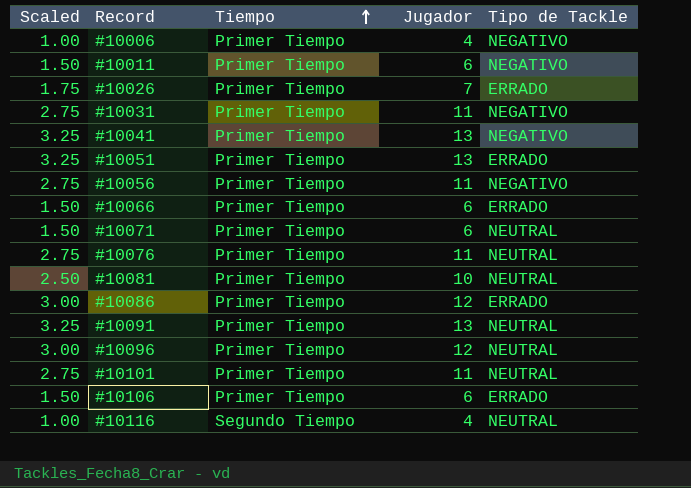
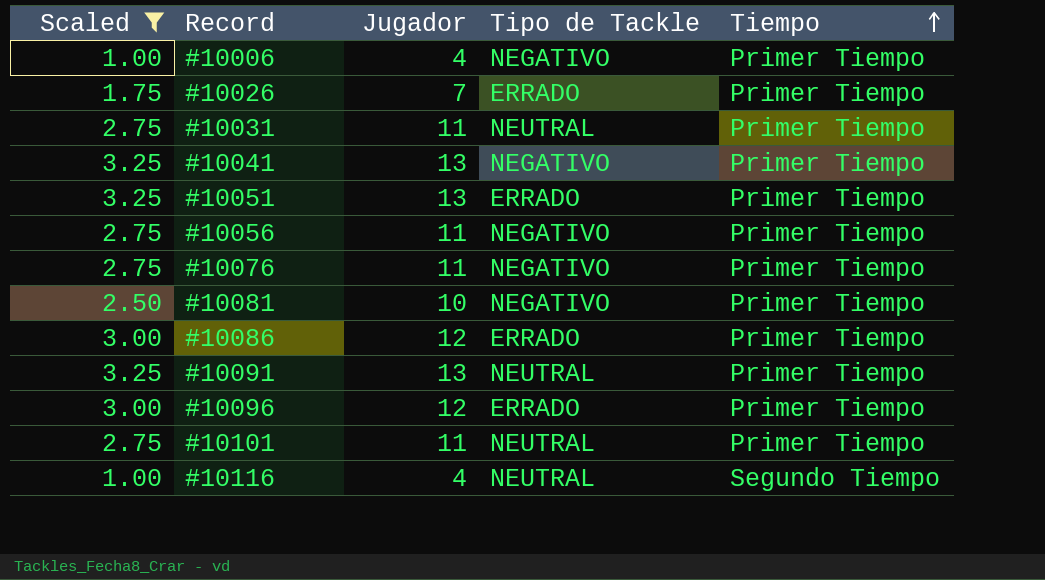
filter: none -> Scaled != 1.50
column Tiempo | position: 3 -> 5
#10031 | Tipo de Tackle: NEGATIVO -> NEUTRAL
#10076 | Tipo de Tackle: NEUTRAL -> NEGATIVO
#10081 | Tipo de Tackle: NEUTRAL -> NEGATIVO
#10096 | Tipo de Tackle: NEUTRAL -> ERRADO

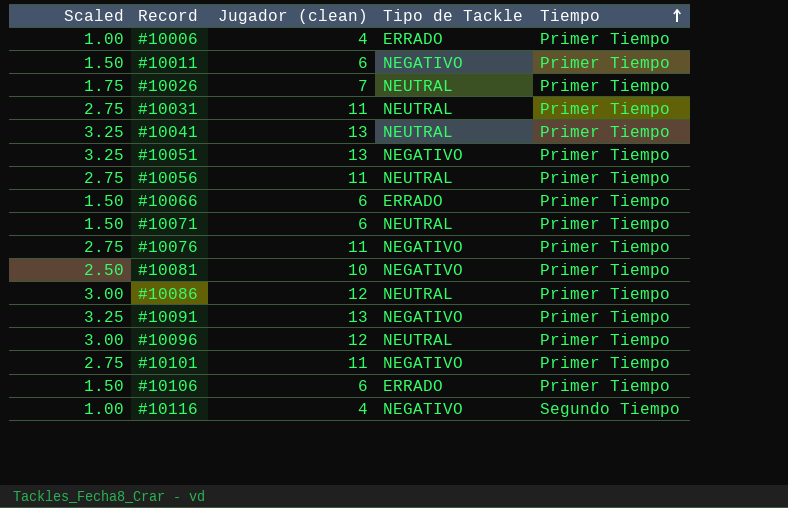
filter: Scaled != 1.50 -> none
column name: Jugador -> Jugador (clean)
#10006 | Tipo de Tackle: NEGATIVO -> ERRADO
#10026 | Tipo de Tackle: ERRADO -> NEUTRAL
#10041 | Tipo de Tackle: NEGATIVO -> NEUTRAL
#10051 | Tipo de Tackle: ERRADO -> NEGATIVO
#10056 | Tipo de Tackle: NEGATIVO -> NEUTRAL
#10086 | Tipo de Tackle: ERRADO -> NEUTRAL
#10091 | Tipo de Tackle: NEUTRAL -> NEGATIVO
#10096 | Tipo de Tackle: ERRADO -> NEUTRAL
#10101 | Tipo de Tackle: NEUTRAL -> NEGATIVO
#10116 | Tipo de Tackle: NEUTRAL -> NEGATIVO

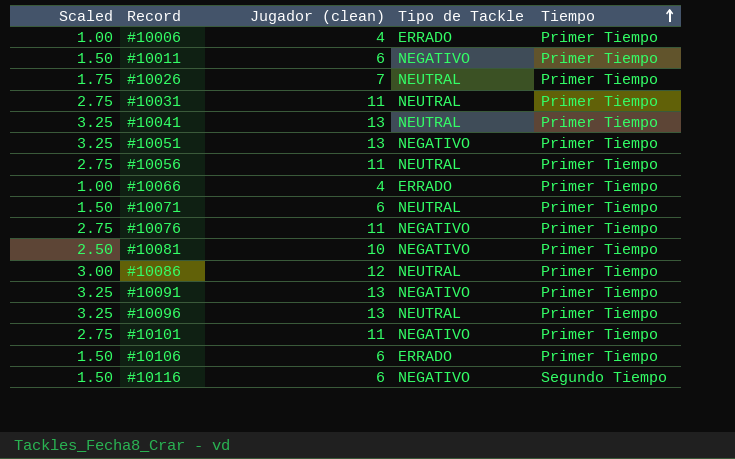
#10066 | Scaled: 1.50 -> 1.00
#10066 | Jugador (clean): 6 -> 4
#10096 | Scaled: 3.00 -> 3.25
#10096 | Jugador (clean): 12 -> 13
#10116 | Scaled: 1.00 -> 1.50
#10116 | Jugador (clean): 4 -> 6

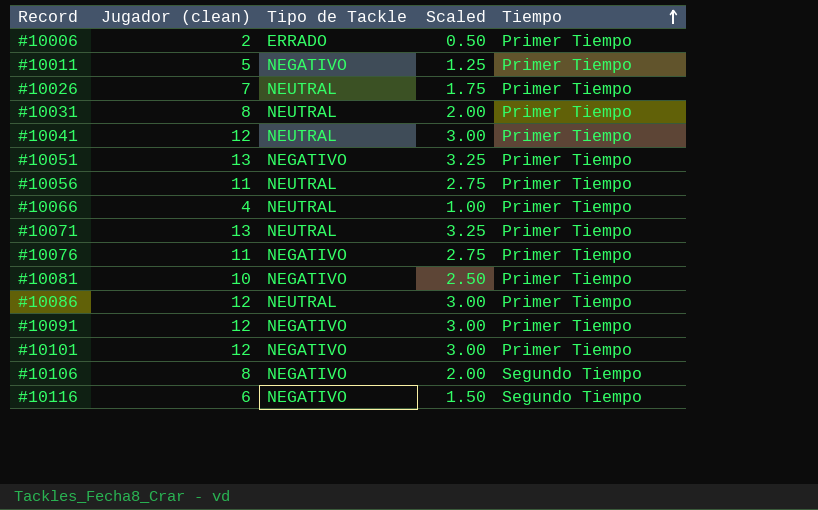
column Scaled | position: 1 -> 4
row #10096: 3.25 | 13 | NEUTRAL | Primer Tiempo -> none
#10006 | Jugador (clean): 4 -> 2
#10006 | Scaled: 1.00 -> 0.50
#10011 | Jugador (clean): 6 -> 5
#10011 | Scaled: 1.50 -> 1.25
#10031 | Jugador (clean): 11 -> 8
#10031 | Scaled: 2.75 -> 2.00
#10041 | Jugador (clean): 13 -> 12
#10041 | Scaled: 3.25 -> 3.00
#10066 | Tipo de Tackle: ERRADO -> NEUTRAL
#10071 | Jugador (clean): 6 -> 13
#10071 | Scaled: 1.50 -> 3.25
#10091 | Jugador (clean): 13 -> 12
#10091 | Scaled: 3.25 -> 3.00
#10101 | Jugador (clean): 11 -> 12
#10101 | Scaled: 2.75 -> 3.00
#10106 | Jugador (clean): 6 -> 8
#10106 | Tipo de Tackle: ERRADO -> NEGATIVO
#10106 | Scaled: 1.50 -> 2.00
#10106 | Tiempo: Primer Tiempo -> Segundo Tiempo

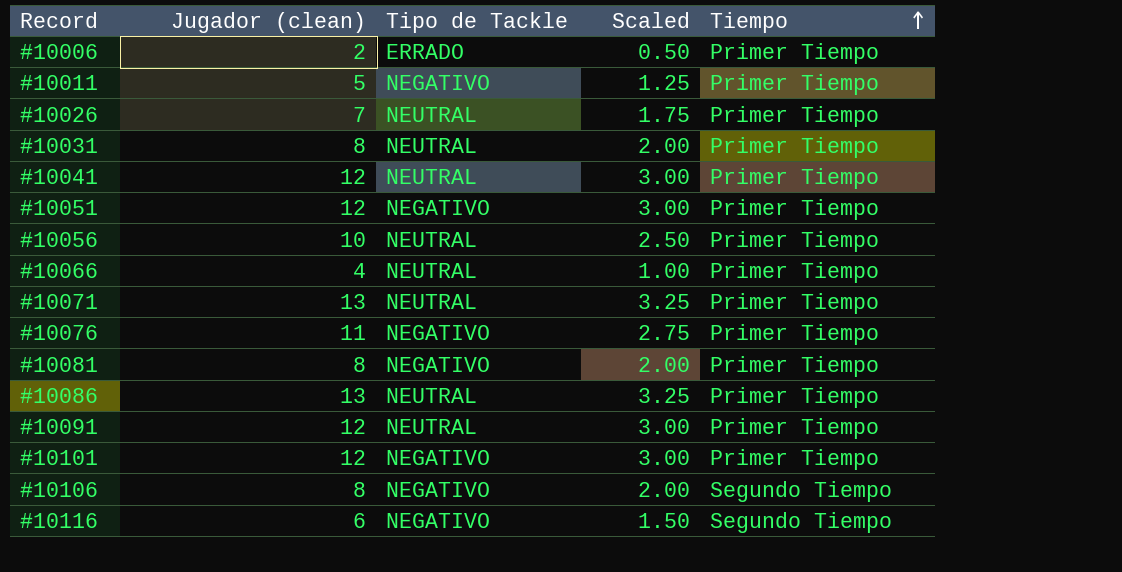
#10051 | Jugador (clean): 13 -> 12
#10051 | Scaled: 3.25 -> 3.00
#10056 | Jugador (clean): 11 -> 10
#10056 | Scaled: 2.75 -> 2.50
#10081 | Jugador (clean): 10 -> 8
#10081 | Scaled: 2.50 -> 2.00
#10086 | Jugador (clean): 12 -> 13
#10086 | Scaled: 3.00 -> 3.25
#10091 | Tipo de Tackle: NEGATIVO -> NEUTRAL

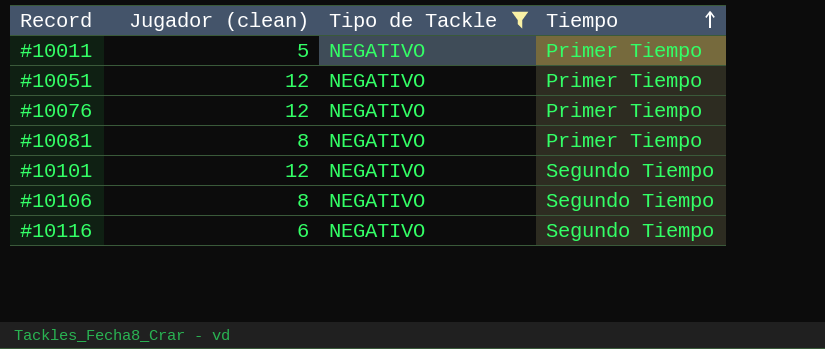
filter: none -> Tipo de Tackle = NEGATIVO
column Scaled | formula: [Jugador (clean)] * 0.25 -> none
#10076 | Jugador (clean): 11 -> 12
#10101 | Tiempo: Primer Tiempo -> Segundo Tiempo

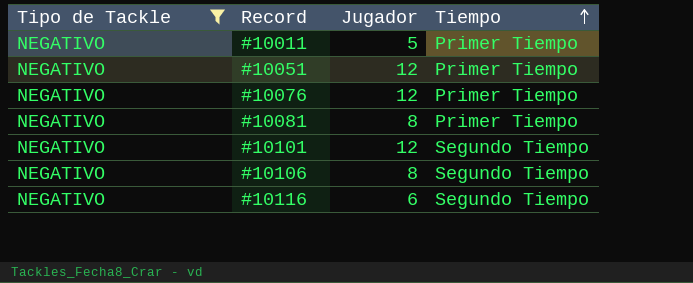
column Tipo de Tackle | position: 3 -> 1
column name: Jugador (clean) -> Jugador

